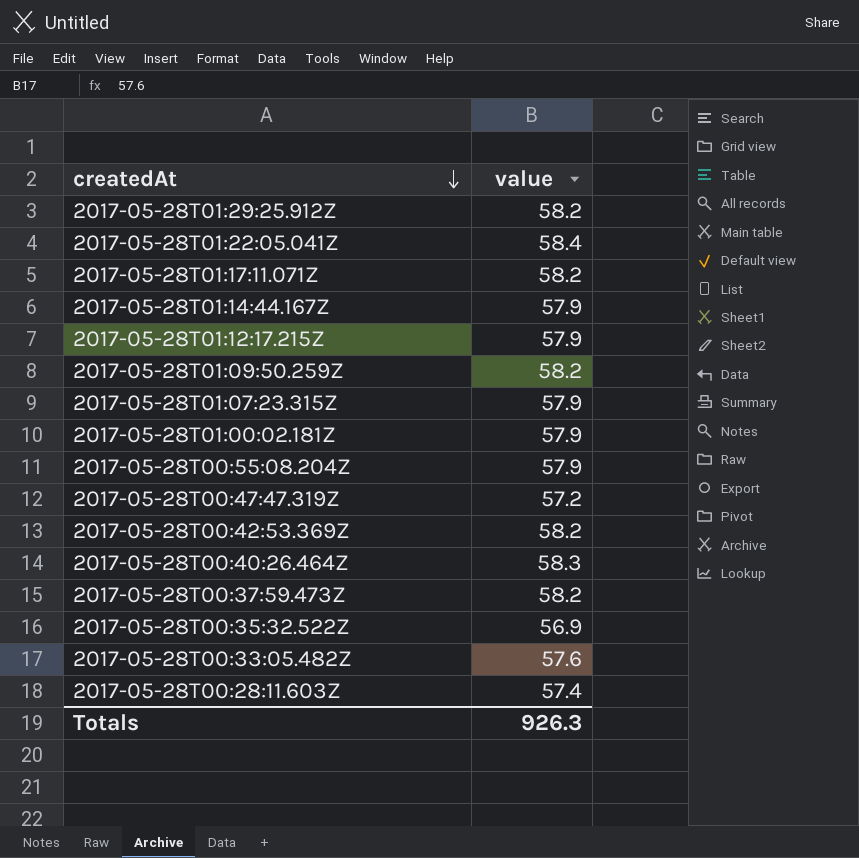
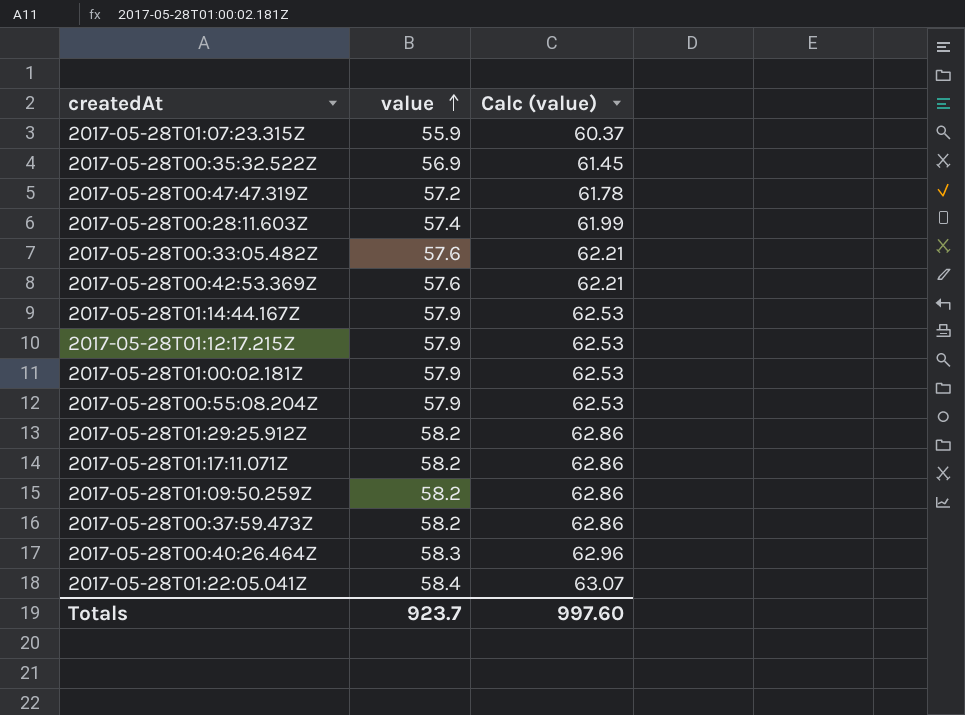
row order: createdAt descending -> value ascending
column Calc (value) | formula: none -> [value] * 1.08
2017-05-28T01:07:23.315Z | value: 57.9 -> 55.9
2017-05-28T00:42:53.369Z | value: 58.2 -> 57.6
Totals | value: 926.3 -> 923.7

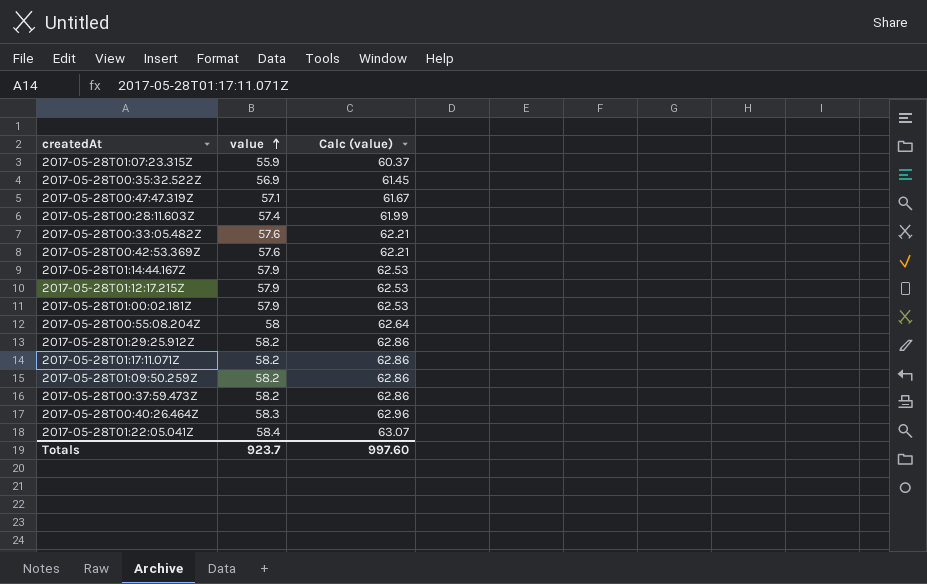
2017-05-28T00:47:47.319Z | value: 57.2 -> 57.1
2017-05-28T00:47:47.319Z | Calc (value): 61.78 -> 61.67
2017-05-28T00:55:08.204Z | value: 57.9 -> 58
2017-05-28T00:55:08.204Z | Calc (value): 62.53 -> 62.64

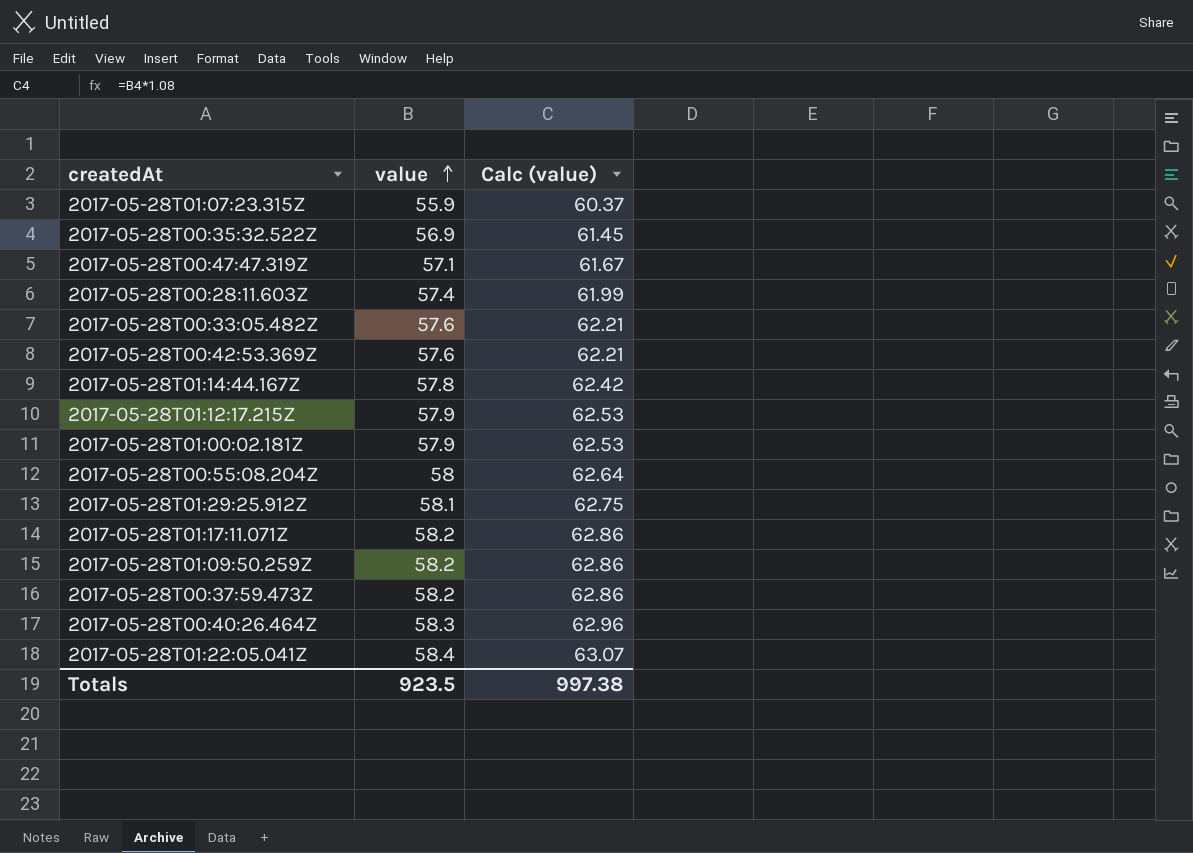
2017-05-28T01:14:44.167Z | value: 57.9 -> 57.8
2017-05-28T01:14:44.167Z | Calc (value): 62.53 -> 62.42
2017-05-28T01:29:25.912Z | value: 58.2 -> 58.1
2017-05-28T01:29:25.912Z | Calc (value): 62.86 -> 62.75
Totals | value: 923.7 -> 923.5
Totals | Calc (value): 997.60 -> 997.38

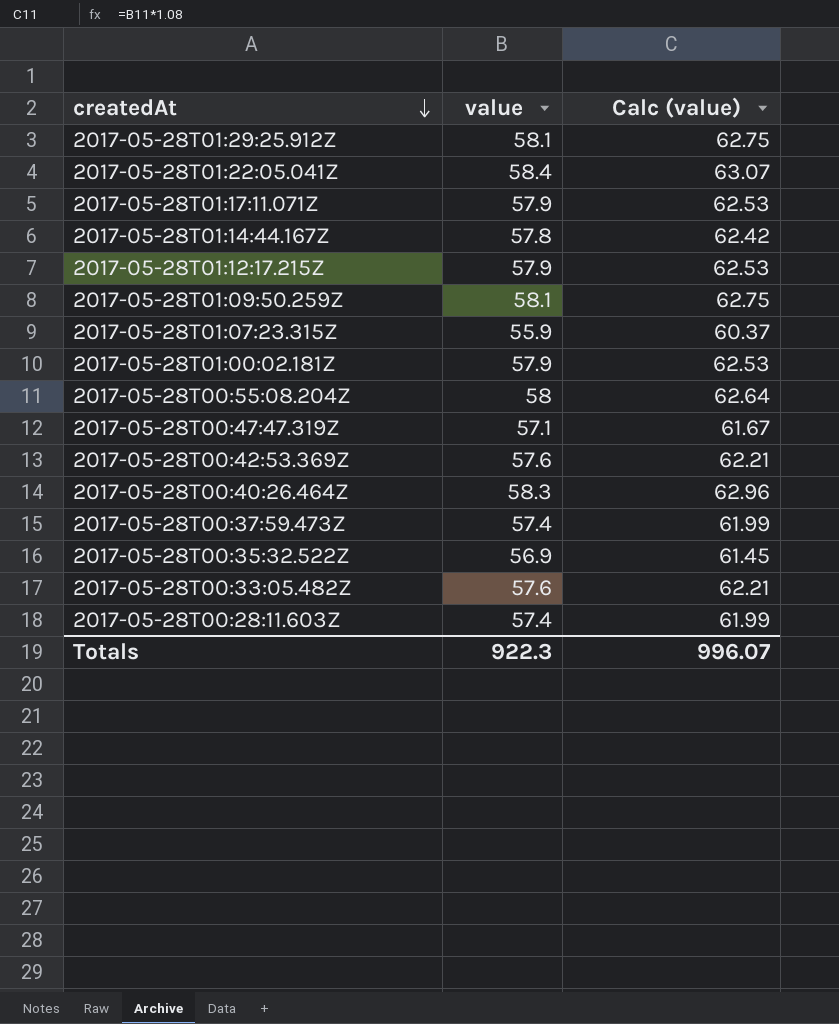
row order: value ascending -> createdAt descending
2017-05-28T01:17:11.071Z | value: 58.2 -> 57.9
2017-05-28T01:17:11.071Z | Calc (value): 62.86 -> 62.53
2017-05-28T01:09:50.259Z | value: 58.2 -> 58.1
2017-05-28T01:09:50.259Z | Calc (value): 62.86 -> 62.75
2017-05-28T00:37:59.473Z | value: 58.2 -> 57.4
2017-05-28T00:37:59.473Z | Calc (value): 62.86 -> 61.99
Totals | value: 923.5 -> 922.3
Totals | Calc (value): 997.38 -> 996.07

